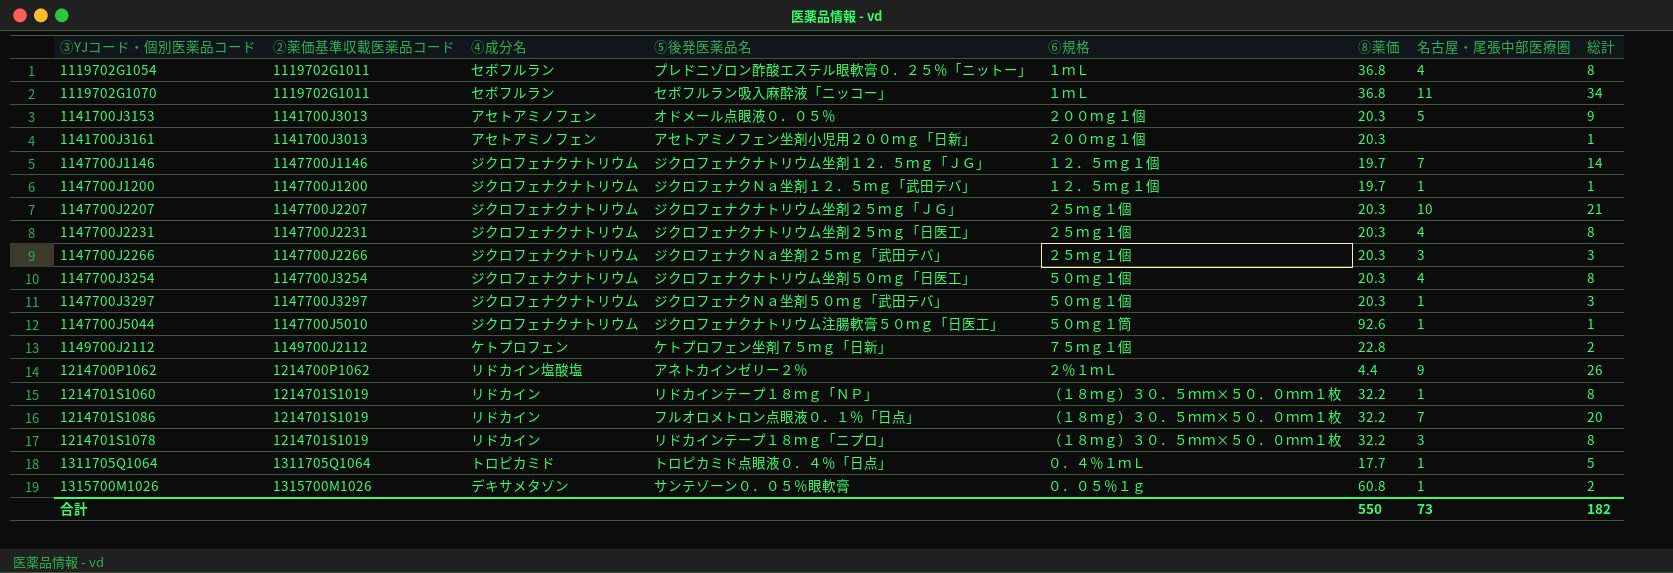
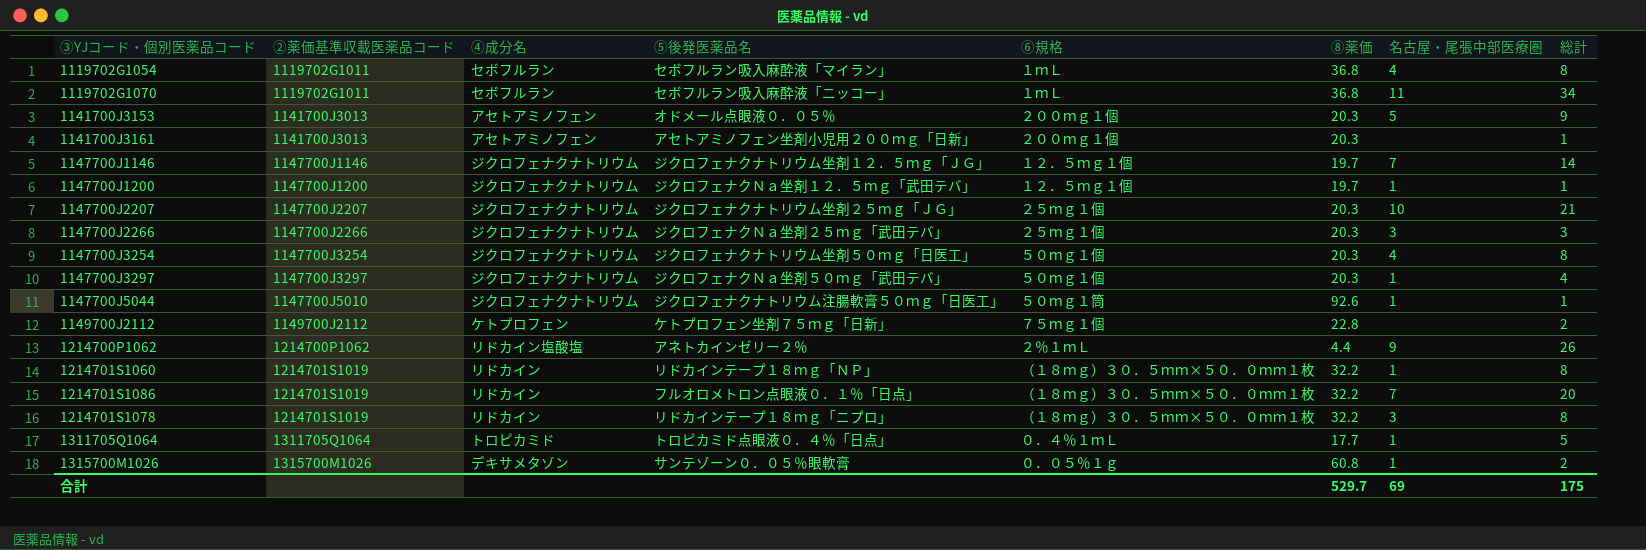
row 1147700J2231: 1147700J2231 | ジクロフェナクナトリウム | ジクロフェナクナトリウム坐剤２５ｍｇ「日医工」 | ２５ｍｇ１個 | 20.3 | 4 | 8 -> none
1119702G1054 | ⑤後発医薬品名: プレドニゾロン酢酸エステル眼軟膏０．２５％「ニットー」 -> セボフルラン吸入麻酔液「マイラン」
1147700J3297 | 総計: 3 -> 4
合計 | ⑧薬価: 550 -> 529.7
合計 | 名古屋・尾張中部医療圏: 73 -> 69
合計 | 総計: 182 -> 175

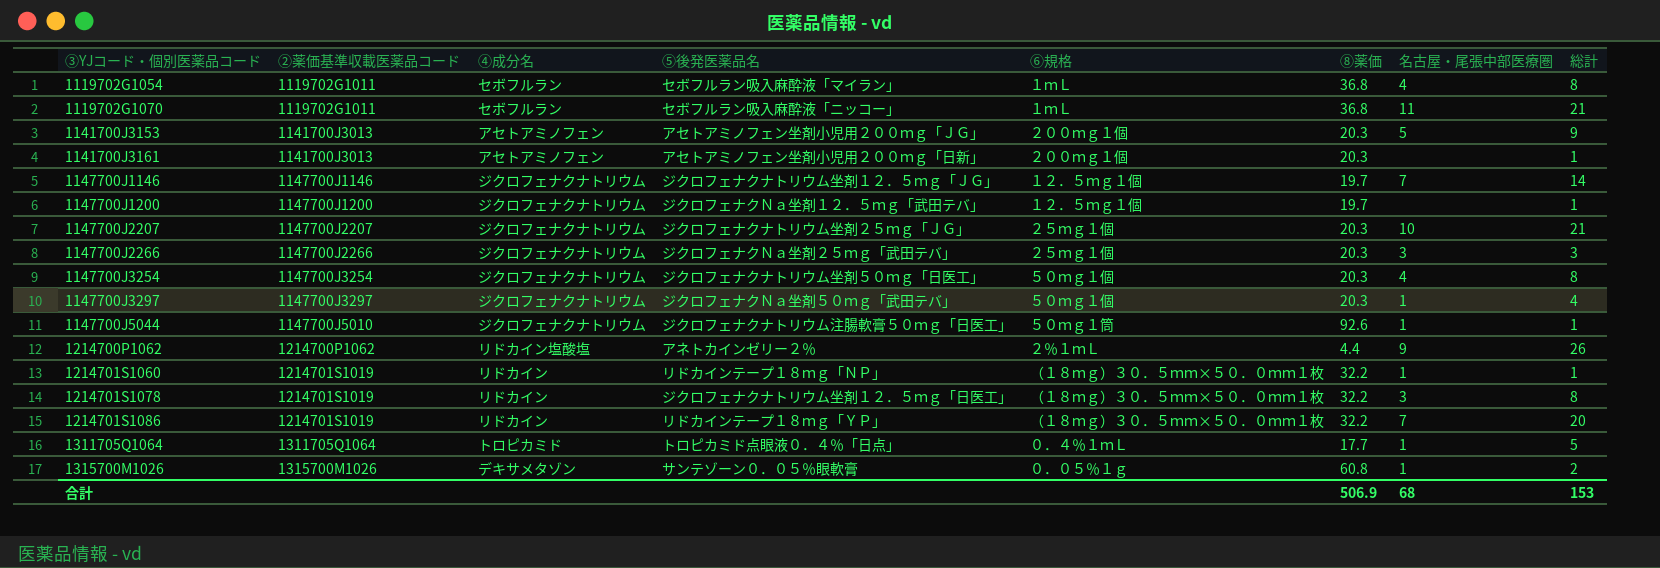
row order: ②薬価基準収載医薬品コード ascending -> ③YJコード・個別医薬品コード ascending
row 1149700J2112: 1149700J2112 | ケトプロフェン | ケトプロフェン坐剤７５ｍｇ「日新」 | ７５ｍｇ１個 | 22.8 | none | 2 -> none
1119702G1070 | 総計: 34 -> 21
1141700J3153 | ⑤後発医薬品名: オドメール点眼液０．０５％ -> アセトアミノフェン坐剤小児用２００ｍｇ「ＪＧ」
1147700J1200 | 名古屋・尾張中部医療圏: 1 -> none
1214701S1060 | 総計: 8 -> 1
1214701S1078 | ⑤後発医薬品名: リドカインテープ１８ｍｇ「ニプロ」 -> ジクロフェナクナトリウム坐剤１２．５ｍｇ「日医工」
1214701S1086 | ⑤後発医薬品名: フルオロメトロン点眼液０．１％「日点」 -> リドカインテープ１８ｍｇ「ＹＰ」
合計 | ⑧薬価: 529.7 -> 506.9
合計 | 名古屋・尾張中部医療圏: 69 -> 68
合計 | 総計: 175 -> 153

